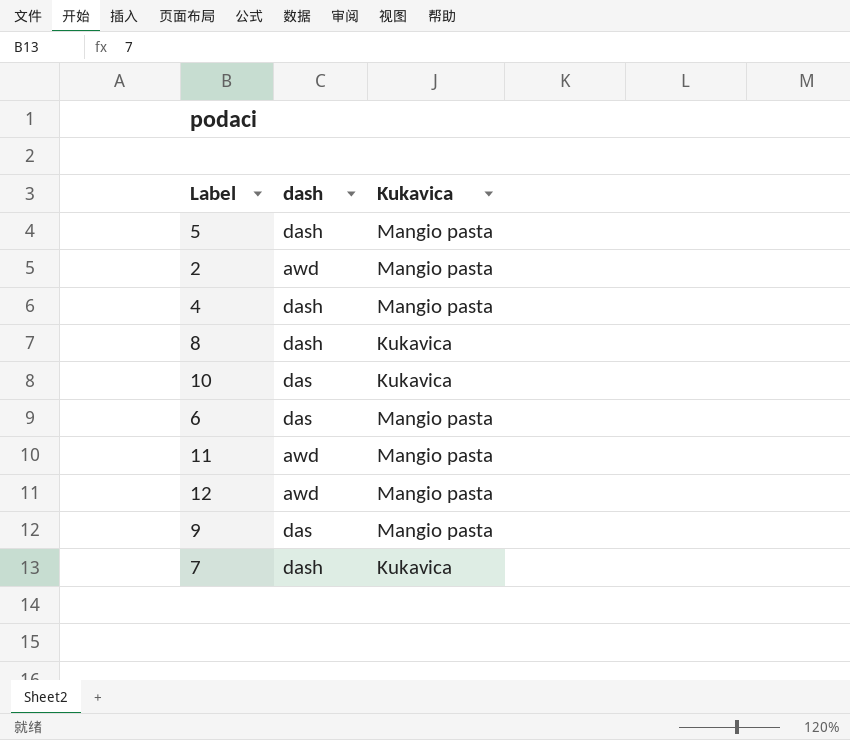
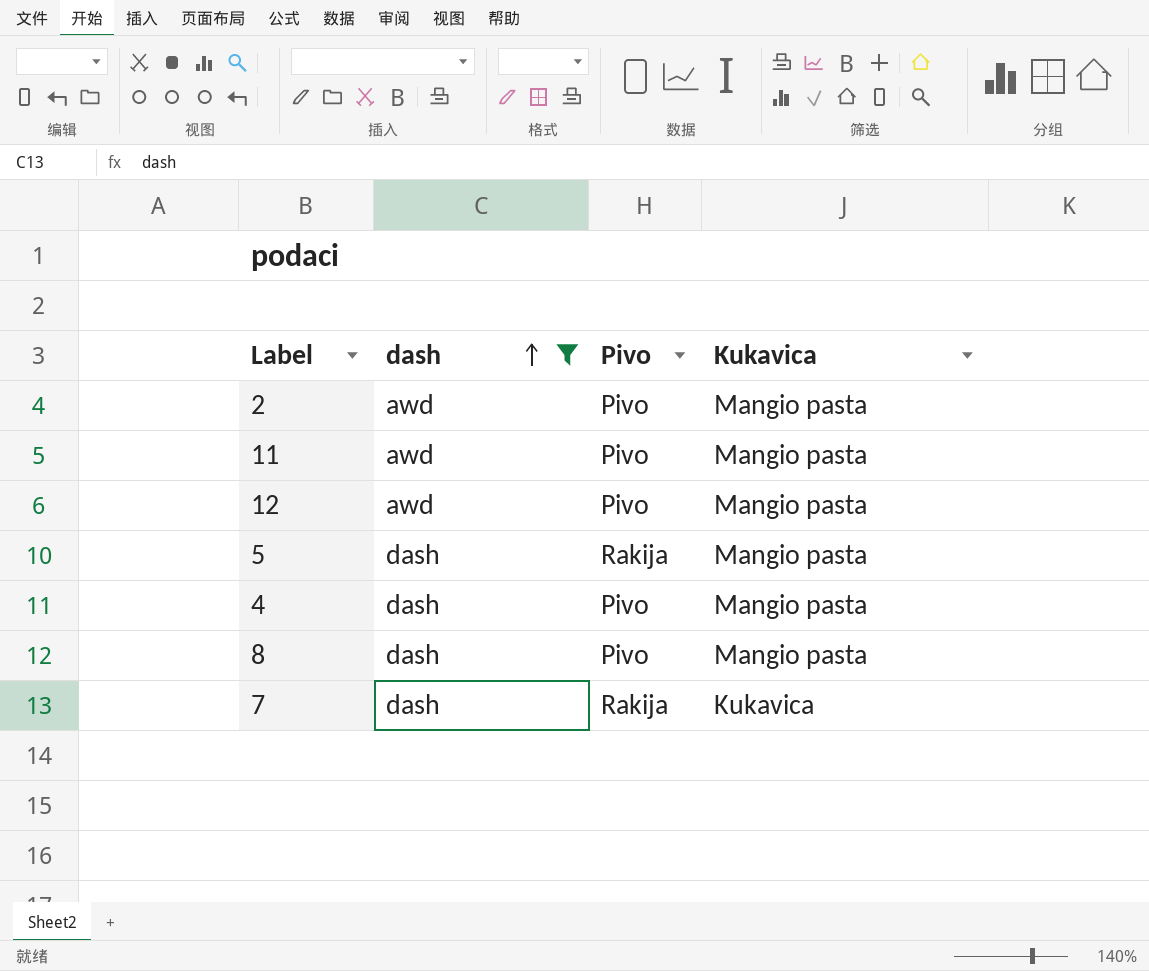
filter: none -> dash != das
row order: none -> dash ascending
column Pivo | position: none -> 3
8 | Kukavica: Kukavica -> Mangio pasta

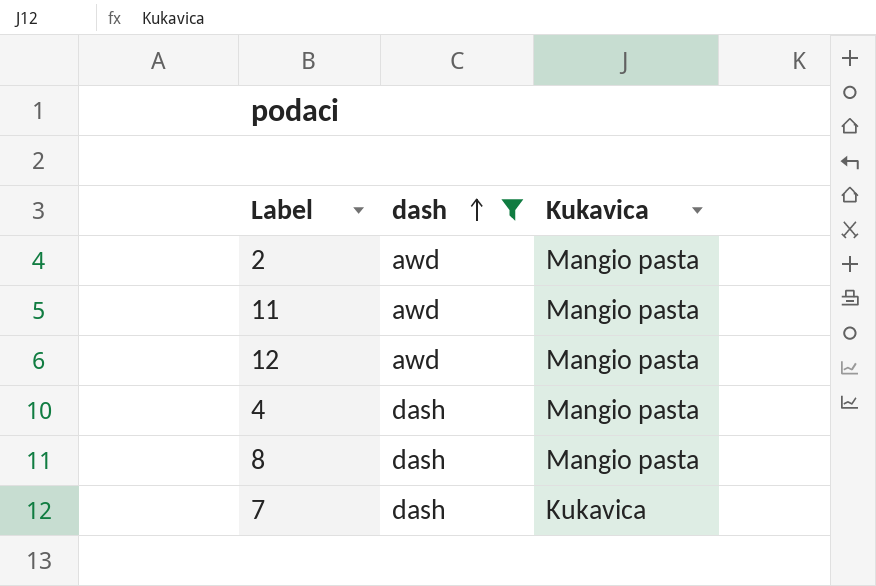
column Pivo | position: 3 -> none
row 5: dash | Rakija | Mangio pasta -> none

